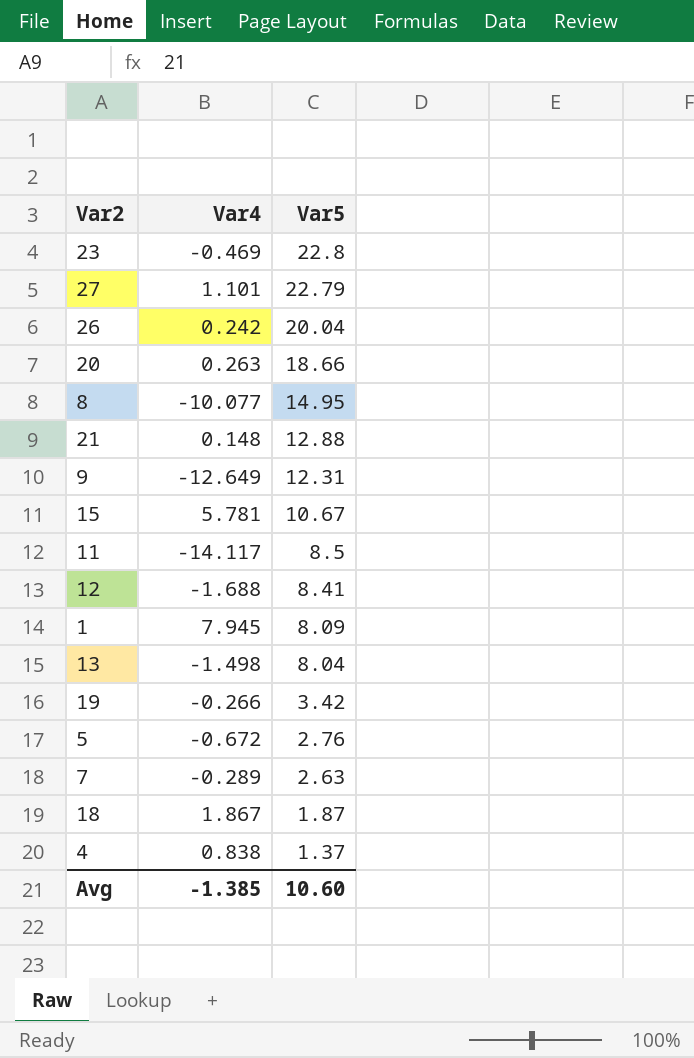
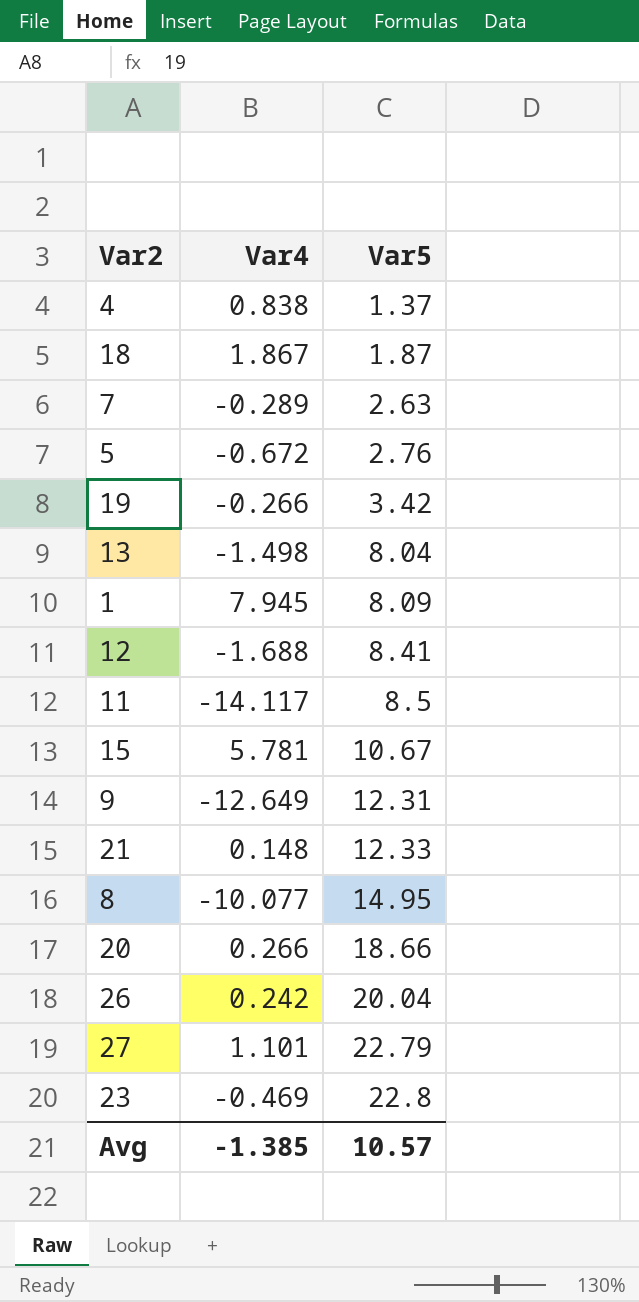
row order: Var5 descending -> Var5 ascending
21 | Var5: 12.88 -> 12.33
20 | Var4: 0.263 -> 0.266
Avg | Var5: 10.60 -> 10.57

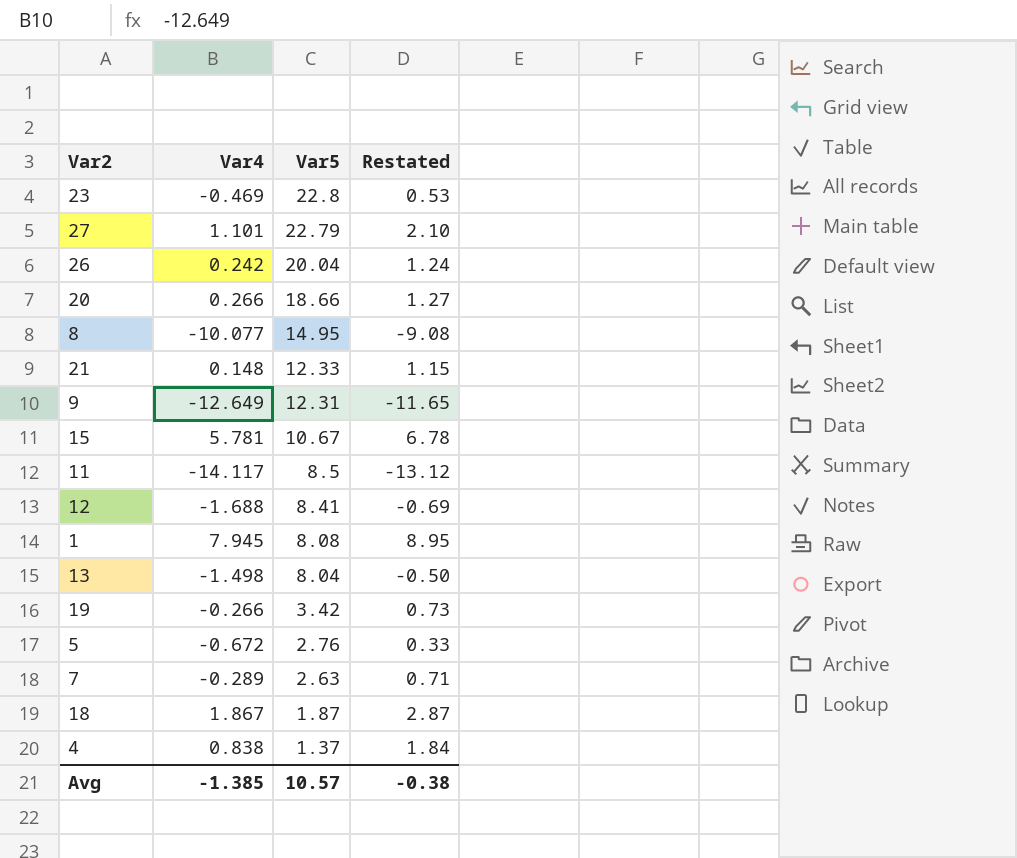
row order: Var5 ascending -> Var5 descending
column Restated | formula: none -> [Var4] + 1
1 | Var5: 8.09 -> 8.08

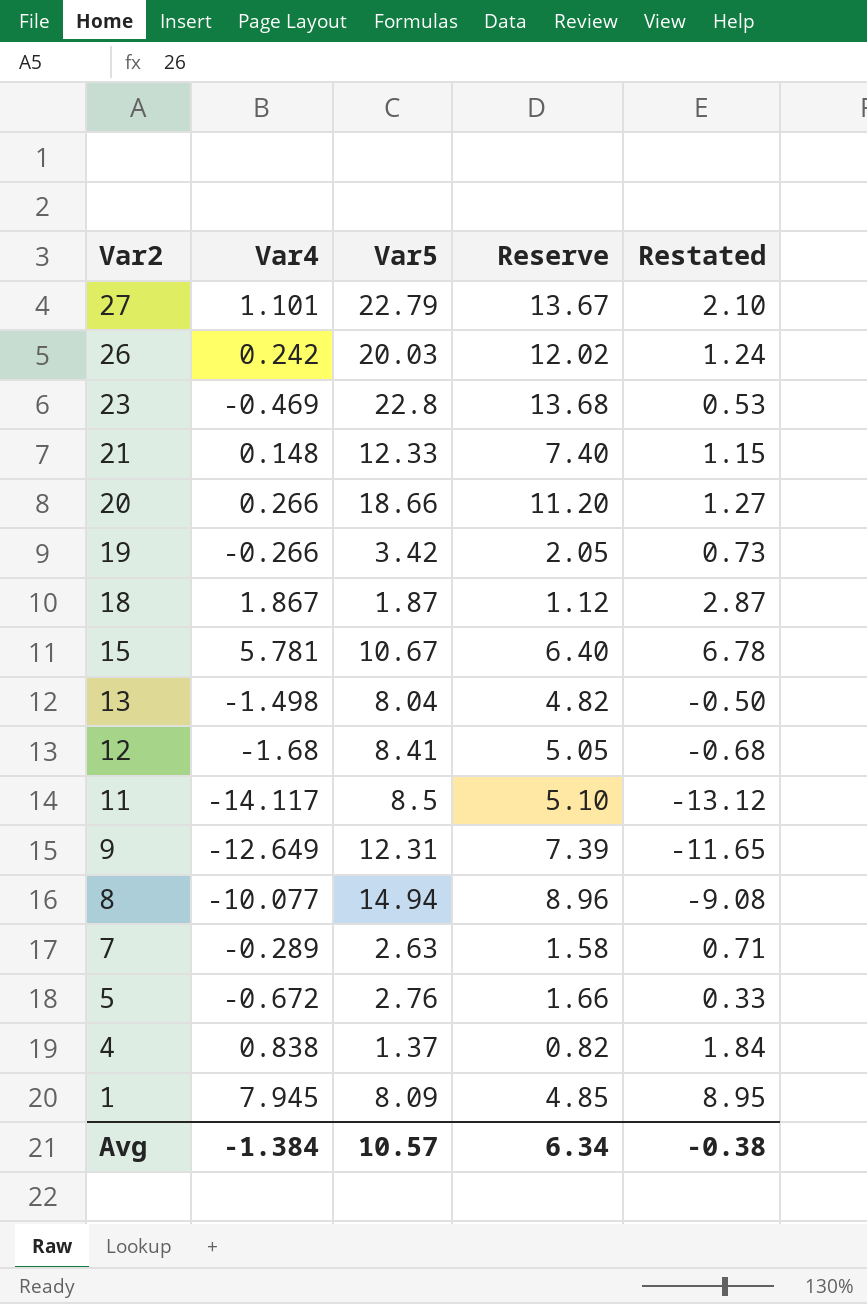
row order: Var5 descending -> Var2 descending
column Reserve | formula: none -> [Var5] * 0.6
26 | Var5: 20.04 -> 20.03
12 | Var4: -1.688 -> -1.68
12 | Restated: -0.69 -> -0.68
8 | Var5: 14.95 -> 14.94
1 | Var5: 8.08 -> 8.09
Avg | Var4: -1.385 -> -1.384

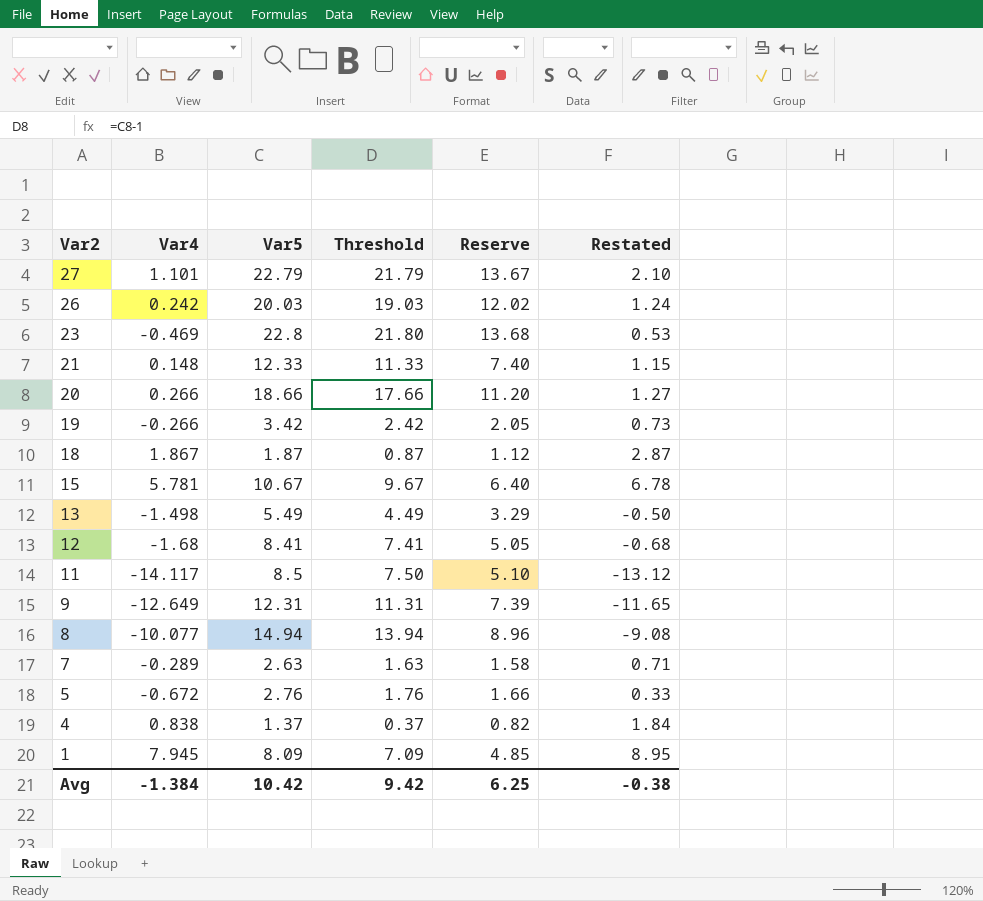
column Threshold | formula: none -> [Var5] - 1
13 | Var5: 8.04 -> 5.49
13 | Reserve: 4.82 -> 3.29
Avg | Var5: 10.57 -> 10.42
Avg | Reserve: 6.34 -> 6.25

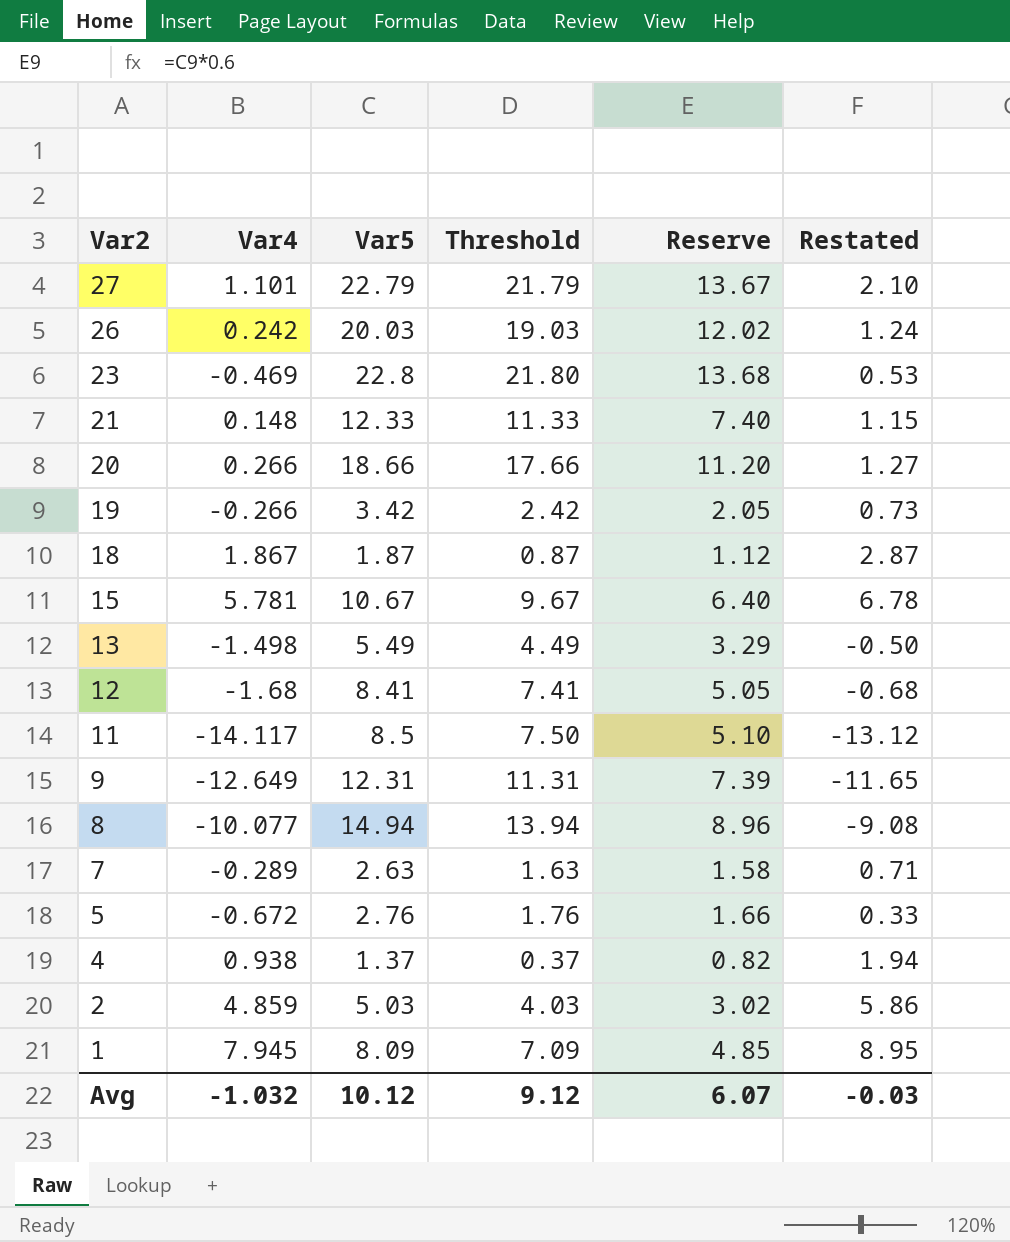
4 | Var4: 0.838 -> 0.938
4 | Restated: 1.84 -> 1.94
row 2: none -> 4.859 | 5.03 | 4.03 | 3.02 | 5.86
Avg | Var4: -1.384 -> -1.032
Avg | Var5: 10.42 -> 10.12
Avg | Threshold: 9.42 -> 9.12
Avg | Reserve: 6.25 -> 6.07
Avg | Restated: -0.38 -> -0.03

